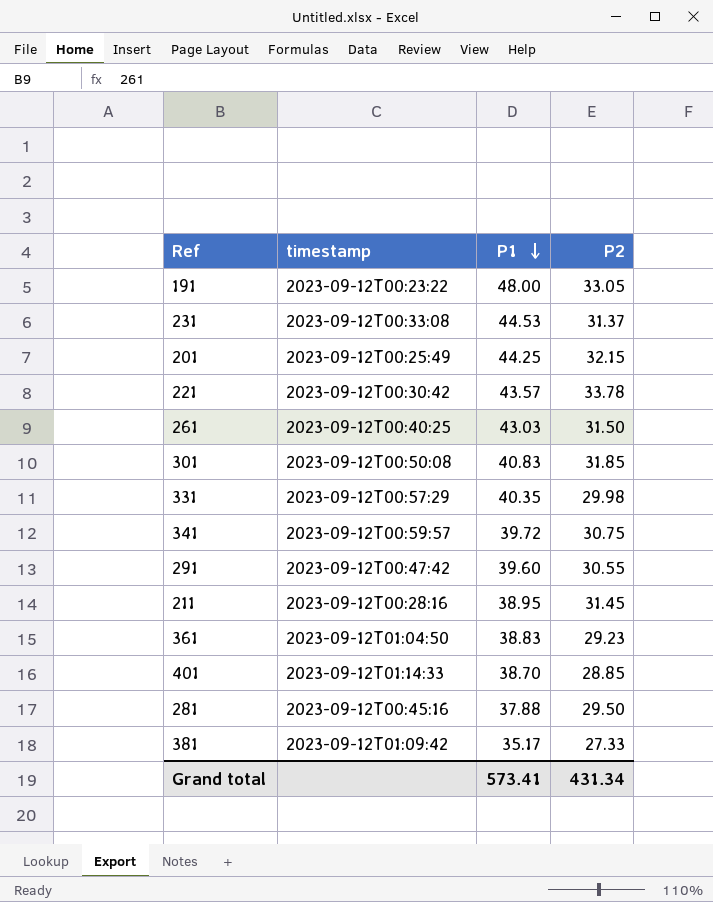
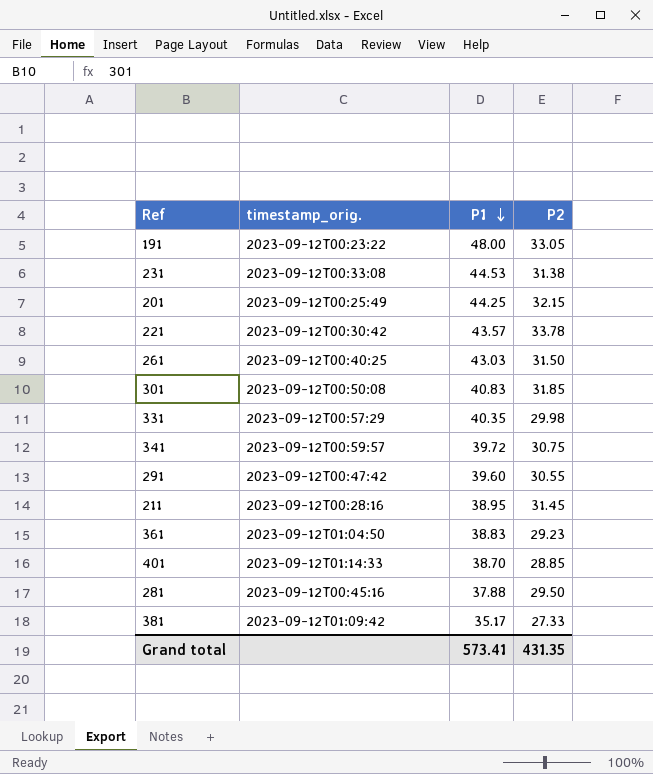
column name: timestamp -> timestamp_orig.
231 | P2: 31.37 -> 31.38
Grand total | P2: 431.34 -> 431.35

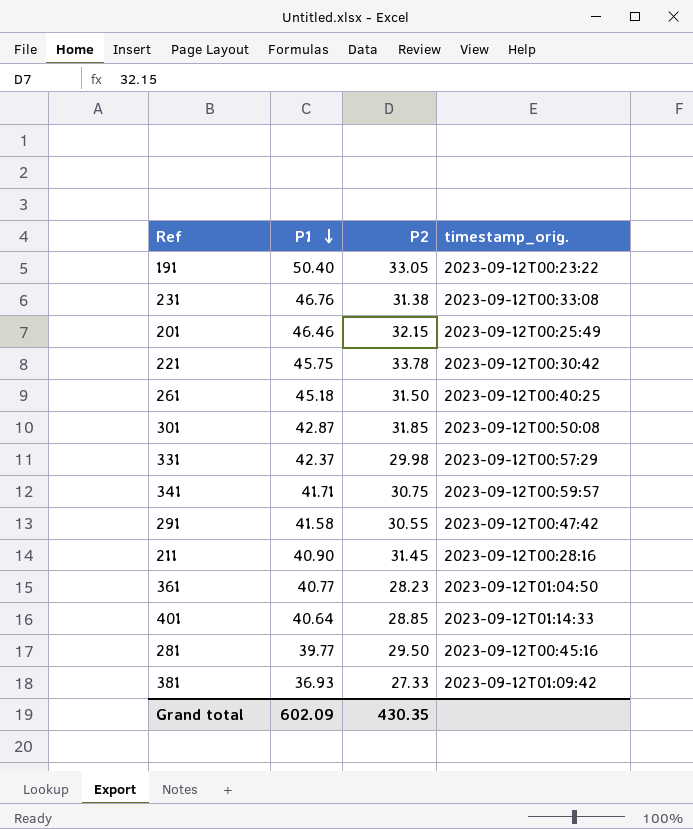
column timestamp_orig. | position: 2 -> 4
191 | P1: 48.00 -> 50.40
231 | P1: 44.53 -> 46.76
201 | P1: 44.25 -> 46.46
221 | P1: 43.57 -> 45.75
261 | P1: 43.03 -> 45.18
301 | P1: 40.83 -> 42.87
331 | P1: 40.35 -> 42.37
341 | P1: 39.72 -> 41.71
291 | P1: 39.60 -> 41.58
211 | P1: 38.95 -> 40.90
361 | P1: 38.83 -> 40.77
361 | P2: 29.23 -> 28.23
401 | P1: 38.70 -> 40.64
281 | P1: 37.88 -> 39.77
381 | P1: 35.17 -> 36.93
Grand total | P1: 573.41 -> 602.09
Grand total | P2: 431.35 -> 430.35

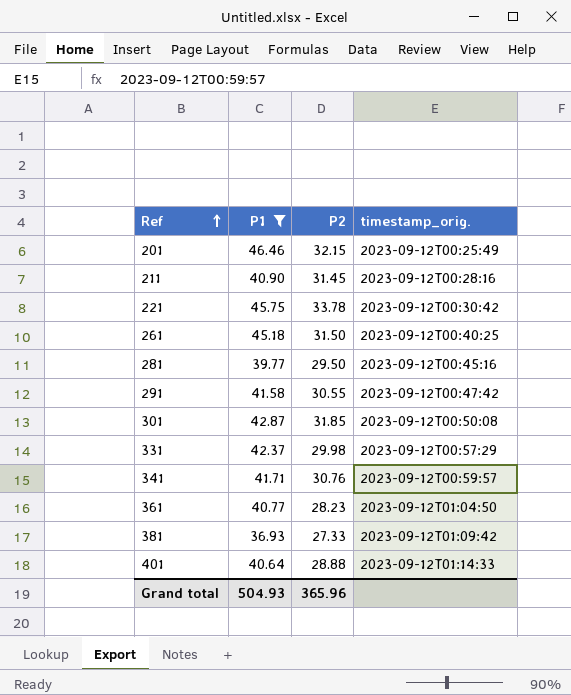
filter: none -> P1 <= 46.46
row order: P1 descending -> Ref ascending
341 | P2: 30.75 -> 30.76
401 | P2: 28.85 -> 28.88
Grand total | P1: 602.09 -> 504.93
Grand total | P2: 430.35 -> 365.96

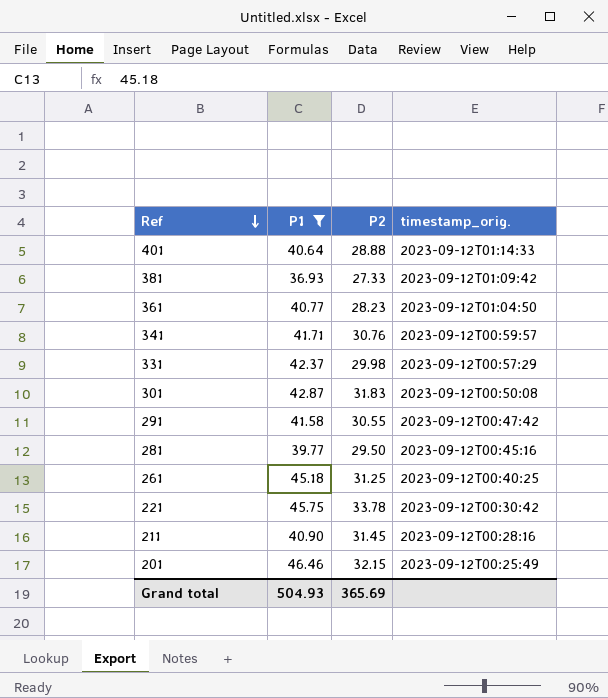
row order: Ref ascending -> Ref descending
301 | P2: 31.85 -> 31.83
261 | P2: 31.50 -> 31.25
Grand total | P2: 365.96 -> 365.69

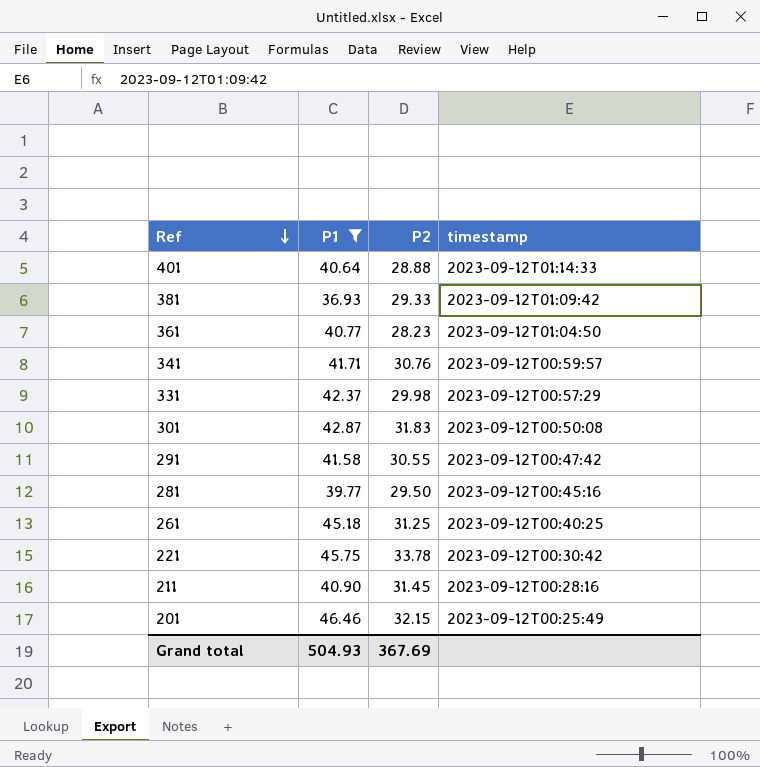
column name: timestamp_orig. -> timestamp
381 | P2: 27.33 -> 29.33
Grand total | P2: 365.69 -> 367.69

